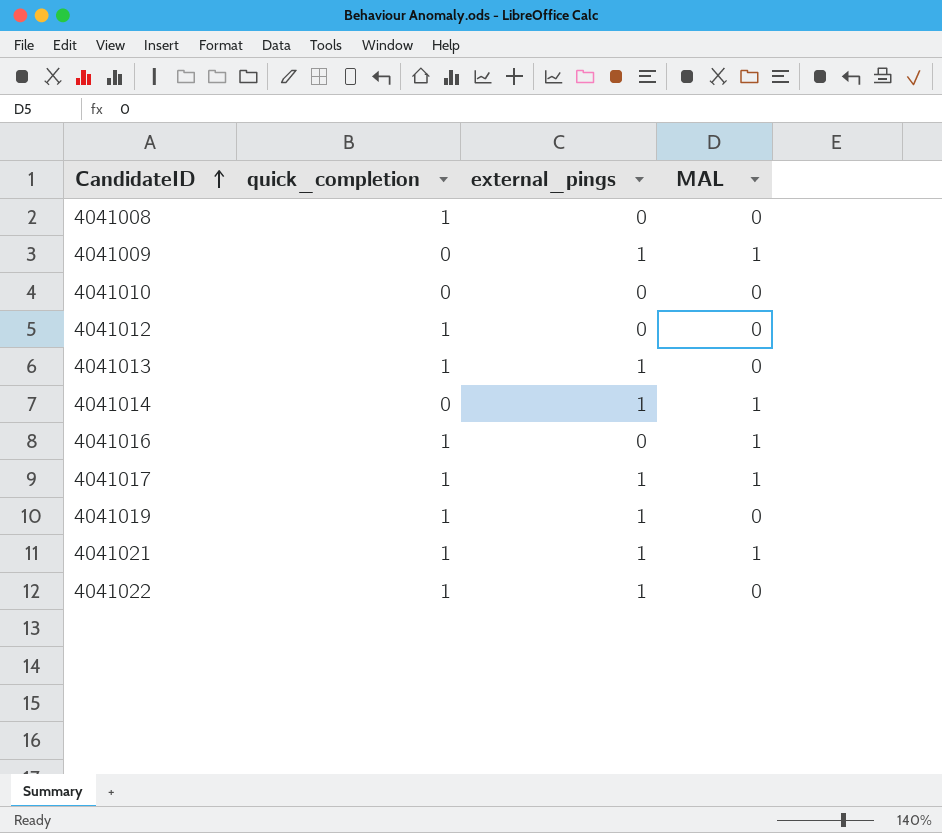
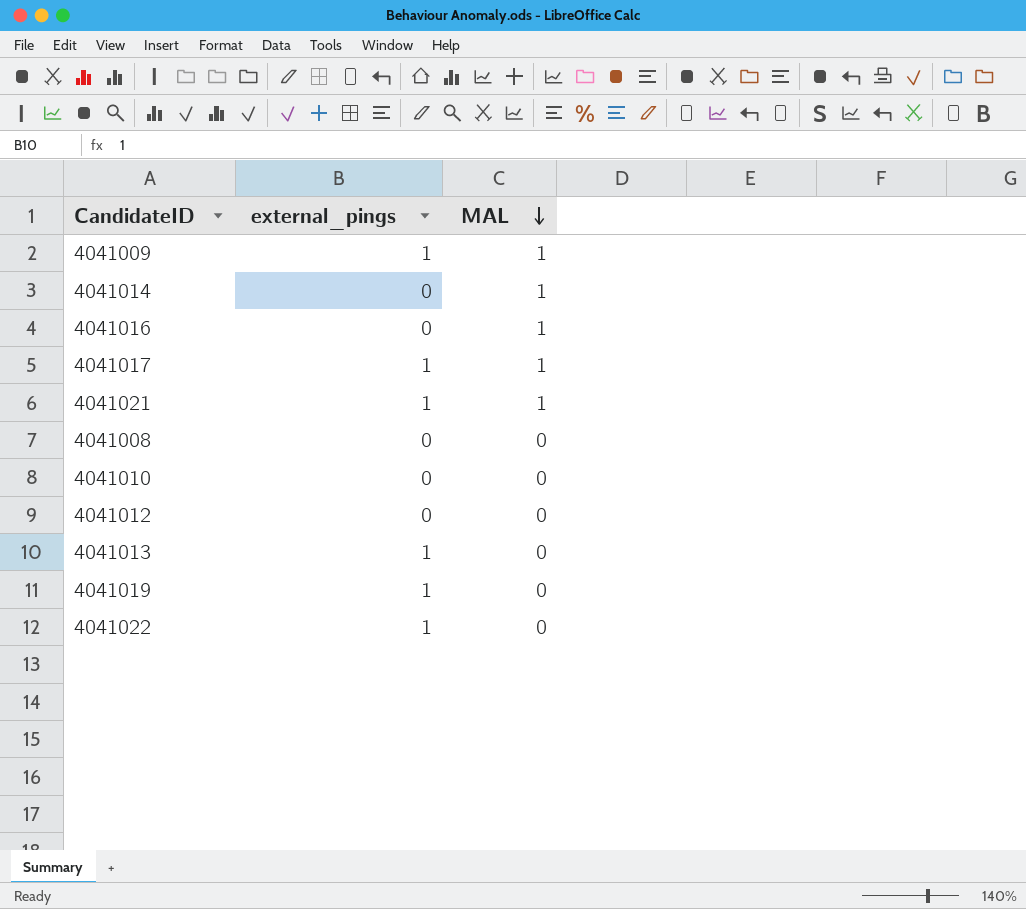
row order: CandidateID ascending -> MAL descending
column quick_completion | position: 2 -> none
4041014 | external_pings: 1 -> 0

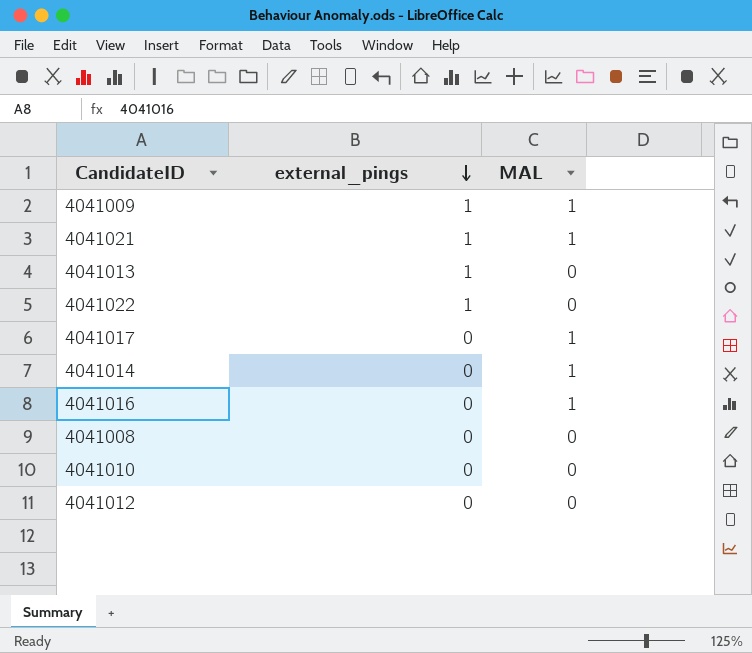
row order: MAL descending -> external_pings descending
row 4041019: 1 | 0 -> none
4041017 | external_pings: 1 -> 0

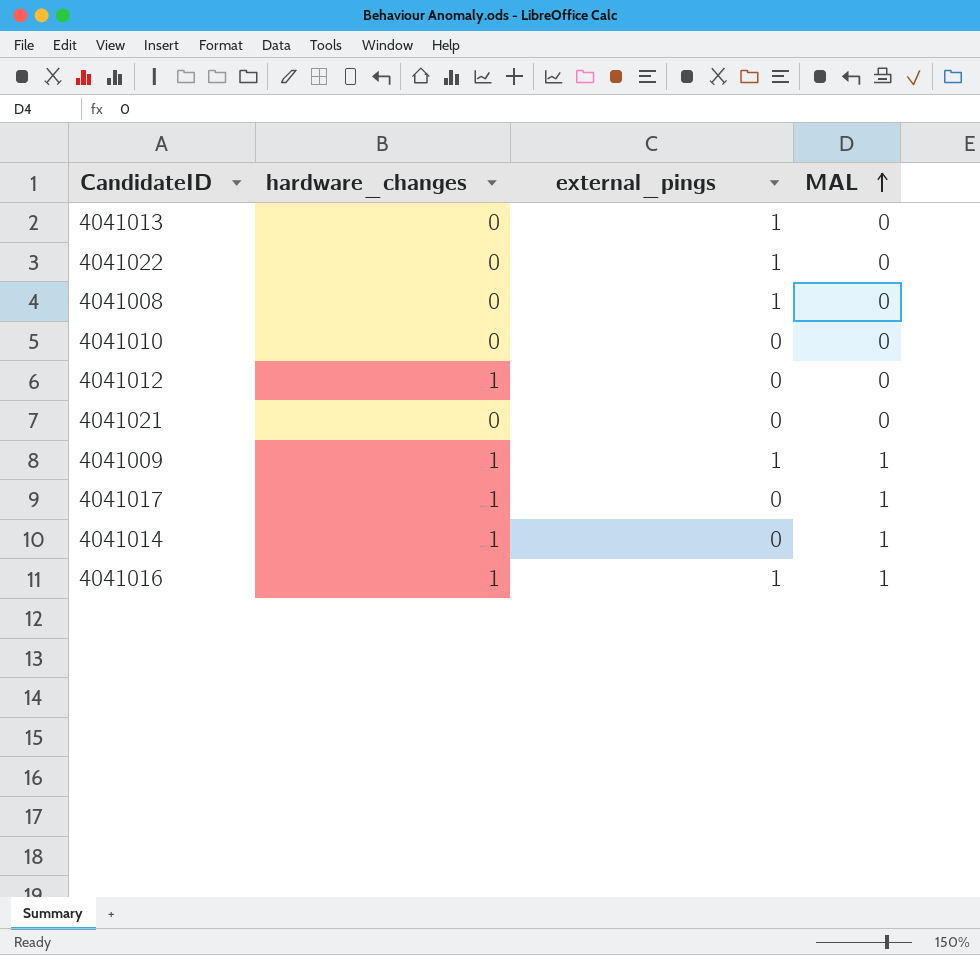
row order: external_pings descending -> MAL ascending
column hardware_changes | position: none -> 2
4041008 | external_pings: 0 -> 1
4041021 | external_pings: 1 -> 0
4041021 | MAL: 1 -> 0
4041016 | external_pings: 0 -> 1

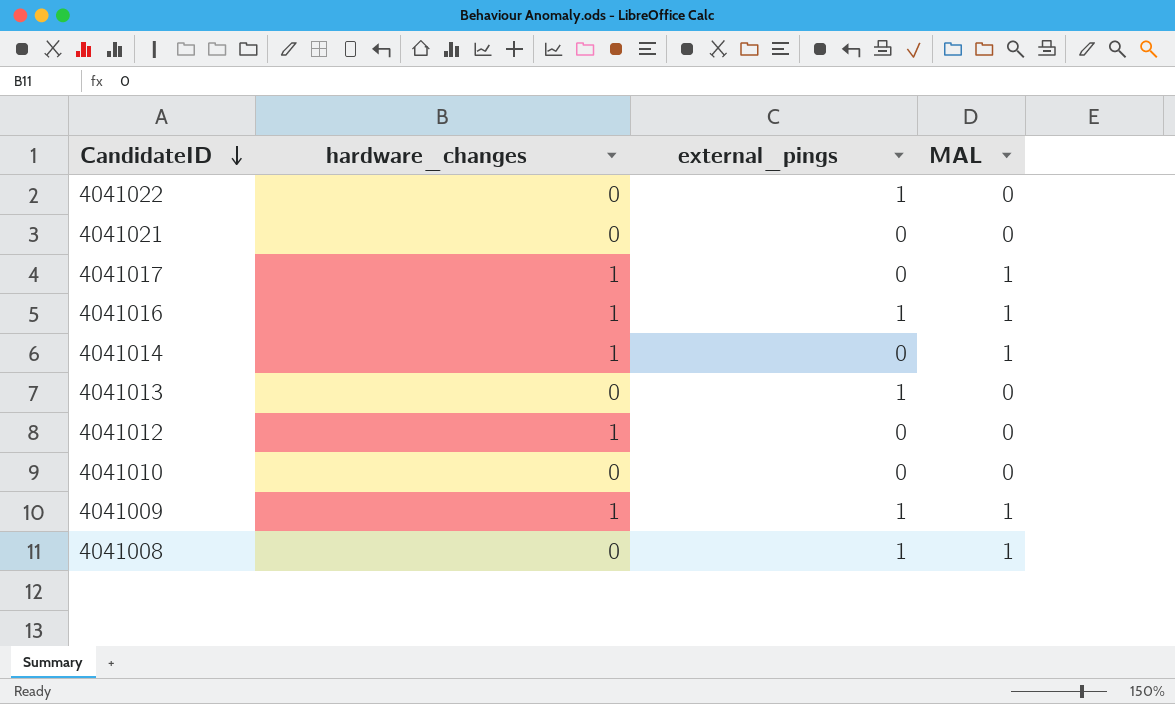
row order: MAL ascending -> CandidateID descending
4041008 | MAL: 0 -> 1

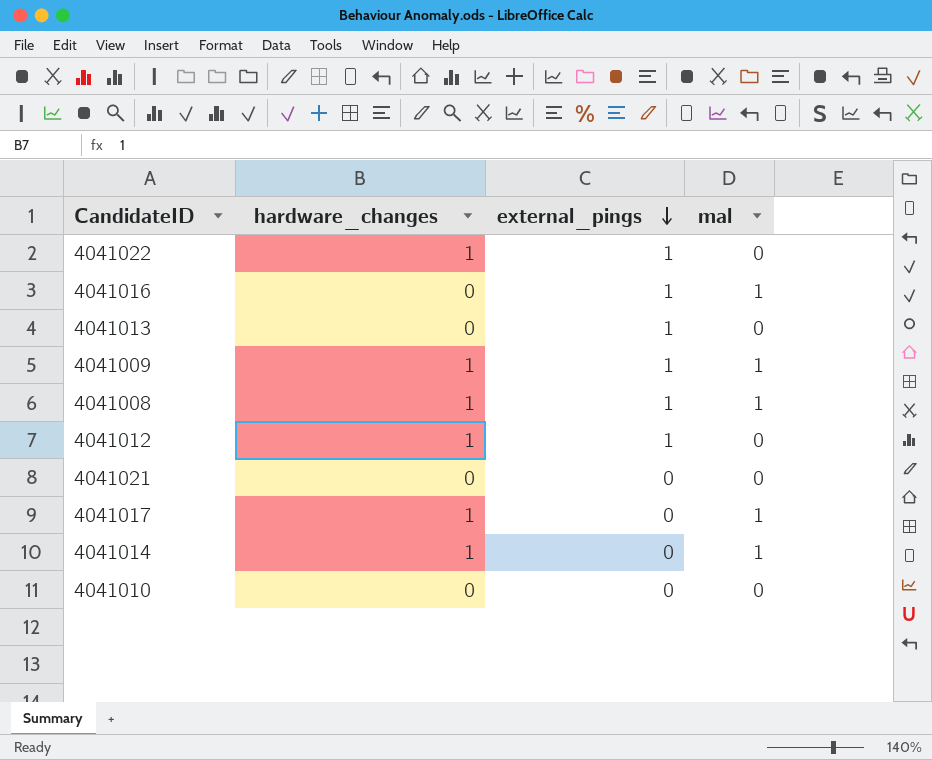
row order: CandidateID descending -> external_pings descending
column name: MAL -> mal
4041022 | hardware_changes: 0 -> 1
4041016 | hardware_changes: 1 -> 0
4041008 | hardware_changes: 0 -> 1
4041012 | external_pings: 0 -> 1

